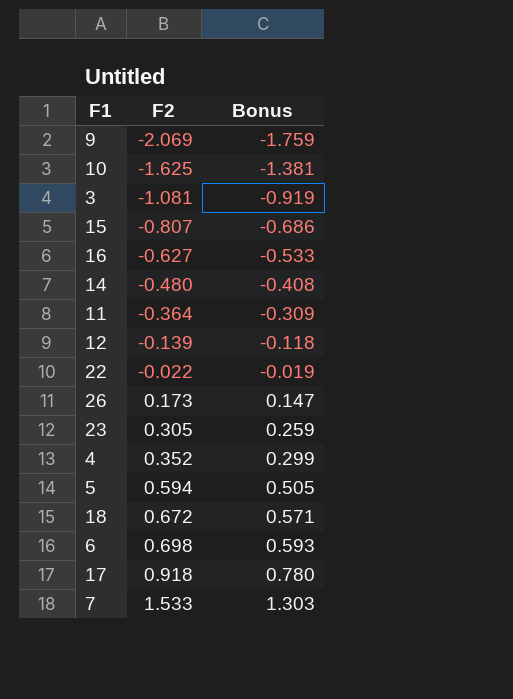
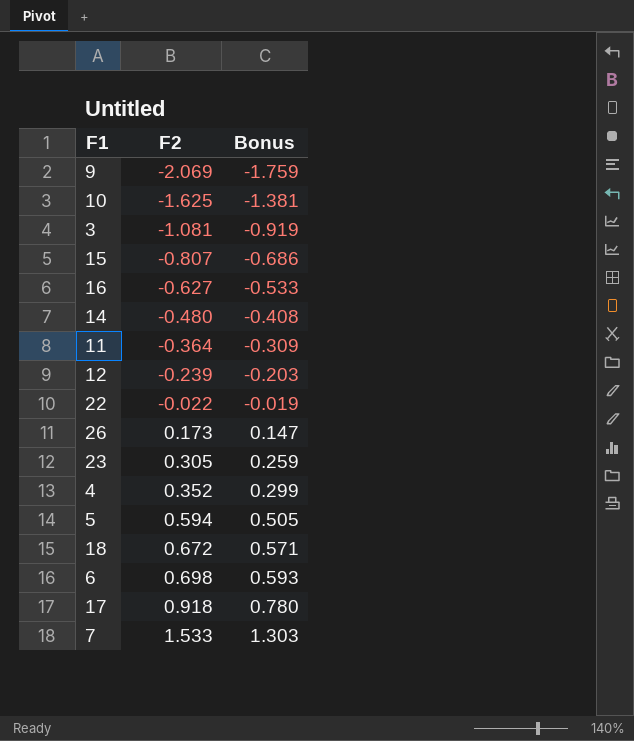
12 | F2: -0.139 -> -0.239
12 | Bonus: -0.118 -> -0.203

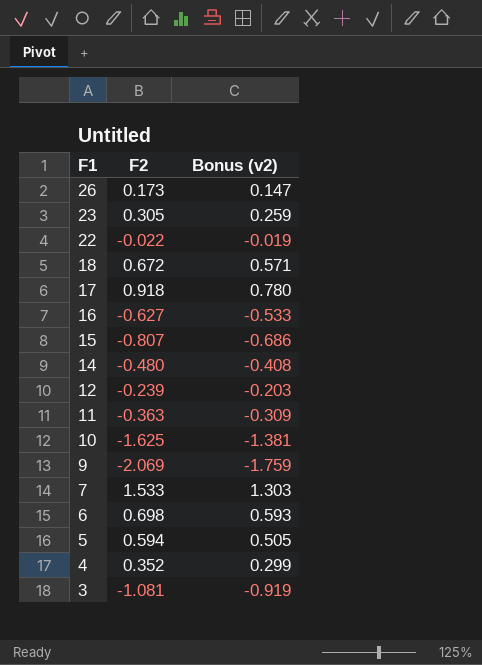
row order: F2 ascending -> F1 descending
column name: Bonus -> Bonus (v2)
11 | F2: -0.364 -> -0.363

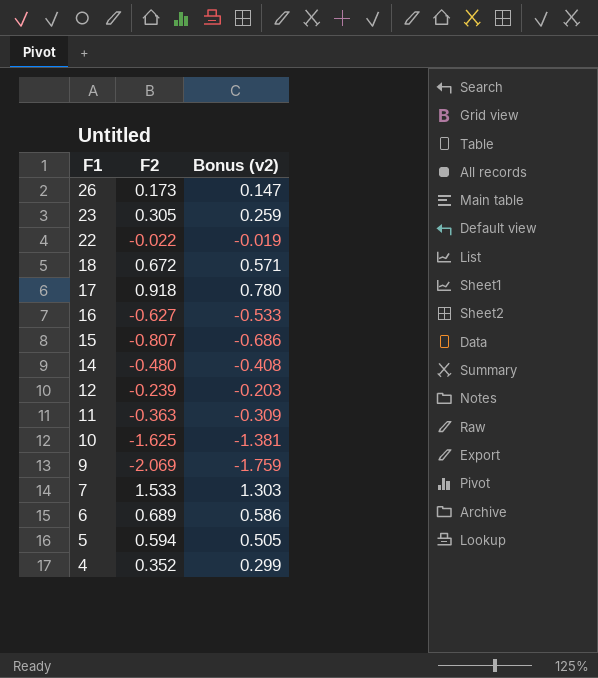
row 3: -1.081 | -0.919 -> none
6 | F2: 0.698 -> 0.689
6 | Bonus (v2): 0.593 -> 0.586

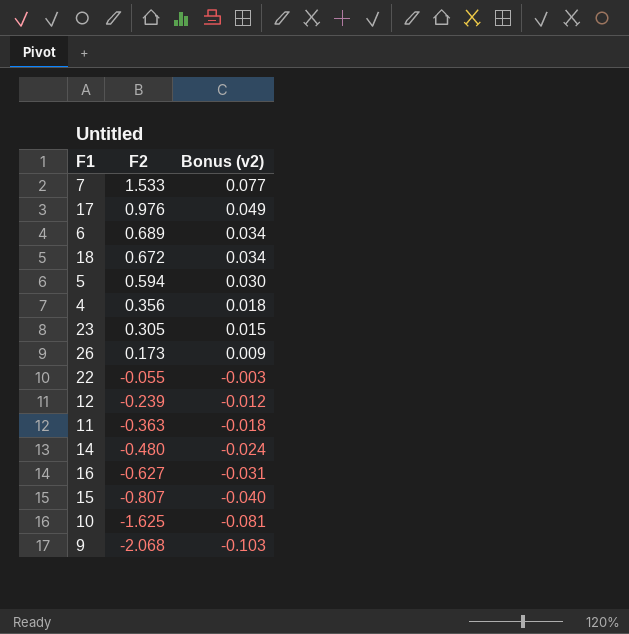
row order: F1 descending -> F2 descending
column Bonus (v2) | formula: [F2] * 0.85 -> [F2] * 0.05
17 | F2: 0.918 -> 0.976
4 | F2: 0.352 -> 0.356
22 | F2: -0.022 -> -0.055
9 | F2: -2.069 -> -2.068

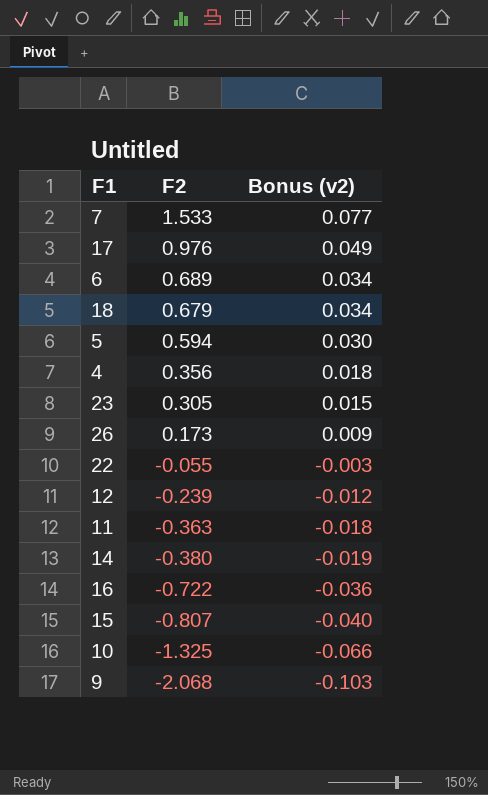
18 | F2: 0.672 -> 0.679
14 | F2: -0.480 -> -0.380
14 | Bonus (v2): -0.024 -> -0.019
16 | F2: -0.627 -> -0.722
16 | Bonus (v2): -0.031 -> -0.036
10 | F2: -1.625 -> -1.325
10 | Bonus (v2): -0.081 -> -0.066

